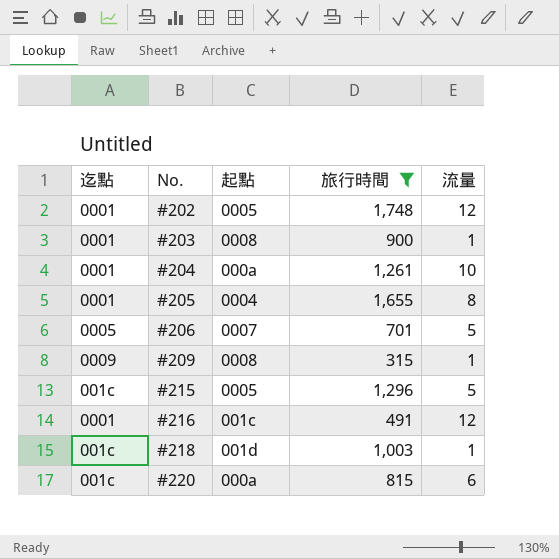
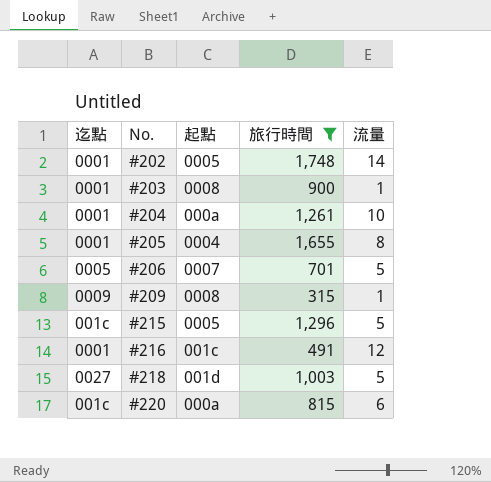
#202 | 流量: 12 -> 14
#218 | 迄點: 001c -> 0027
#218 | 流量: 1 -> 5

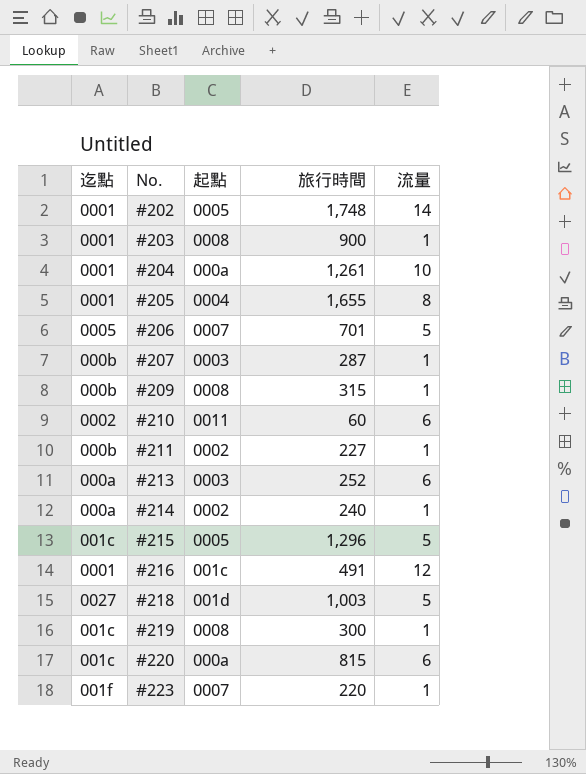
filter: 旅行時間 >= 315 -> none
#209 | 迄點: 0009 -> 000b

